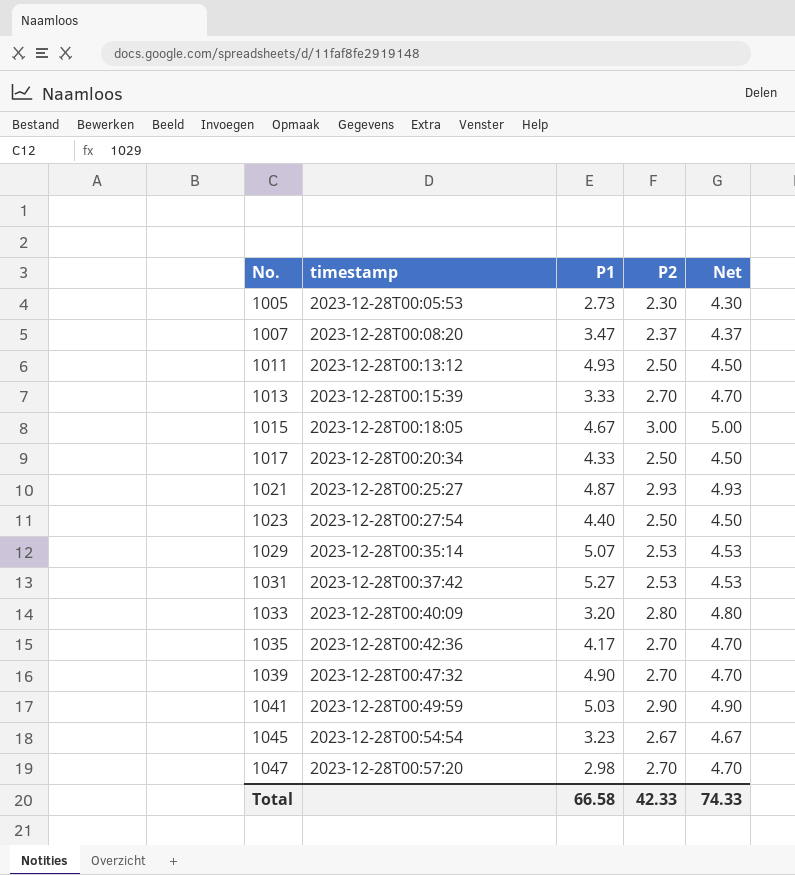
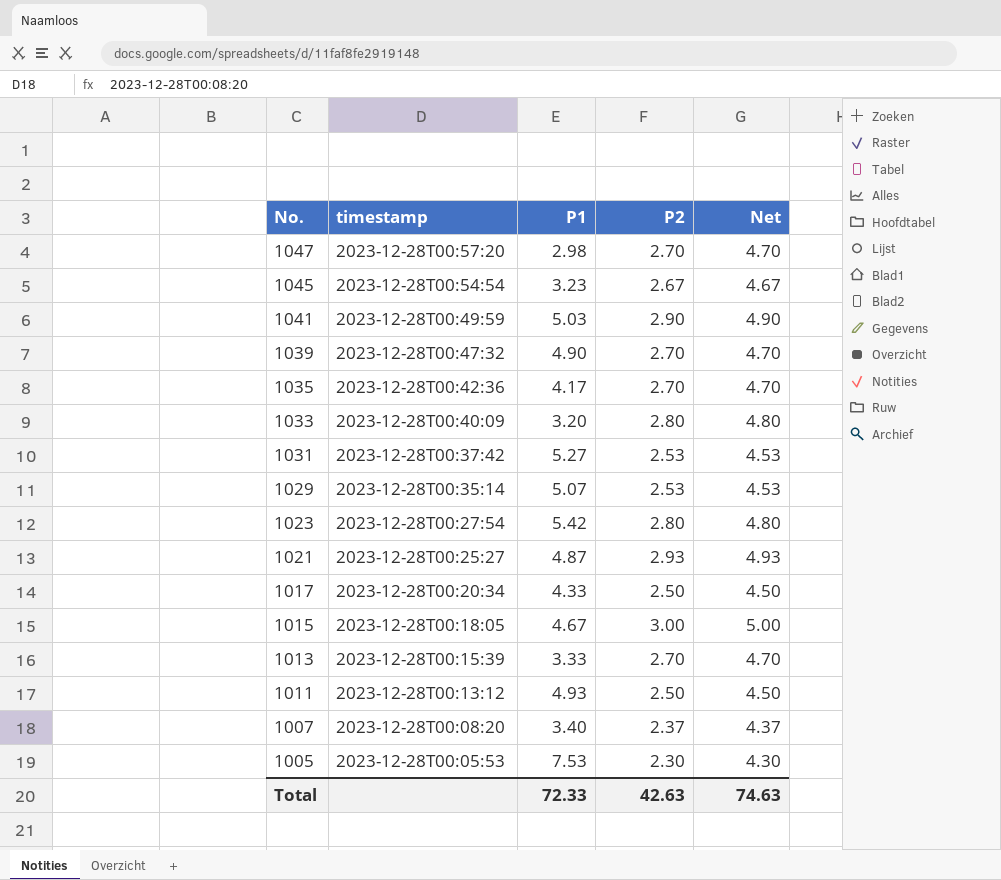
row order: No. ascending -> No. descending
1023 | P1: 4.40 -> 5.42
1023 | P2: 2.50 -> 2.80
1023 | Net: 4.50 -> 4.80
1007 | P1: 3.47 -> 3.40
1005 | P1: 2.73 -> 7.53
Total | P1: 66.58 -> 72.33
Total | P2: 42.33 -> 42.63
Total | Net: 74.33 -> 74.63

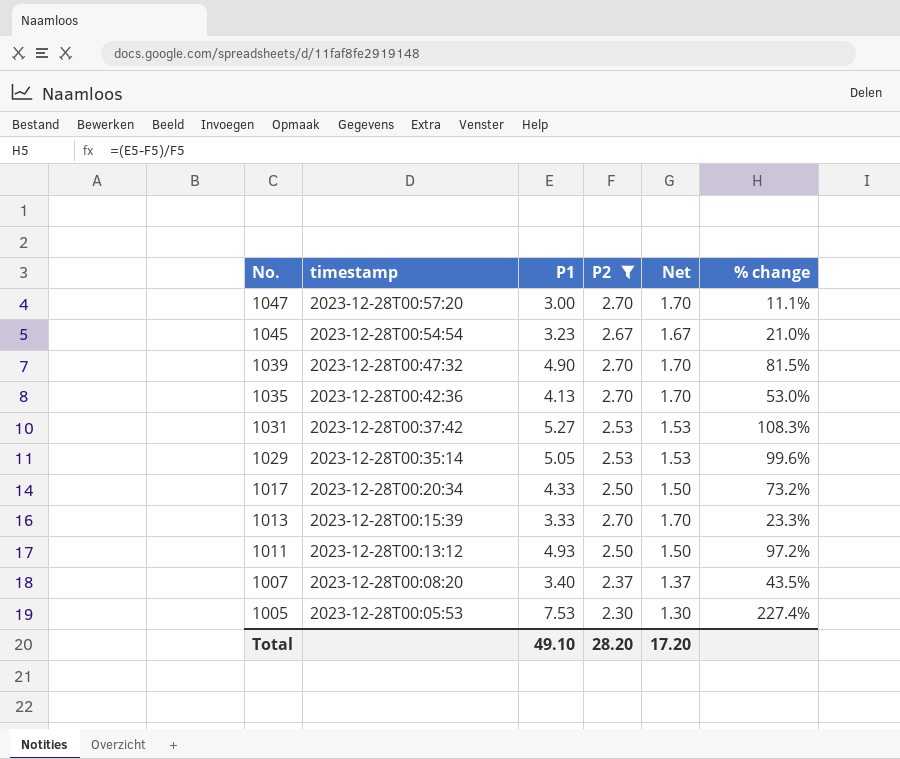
filter: none -> P2 <= 2.70
column Net | formula: [P2] + 2 -> [P2] - 1
column % change | formula: none -> ([P1] - [P2]) / [P2]
1047 | P1: 2.98 -> 3.00
1035 | P1: 4.17 -> 4.13
1029 | P1: 5.07 -> 5.05
Total | P1: 72.33 -> 49.10
Total | P2: 42.63 -> 28.20
Total | Net: 74.63 -> 17.20

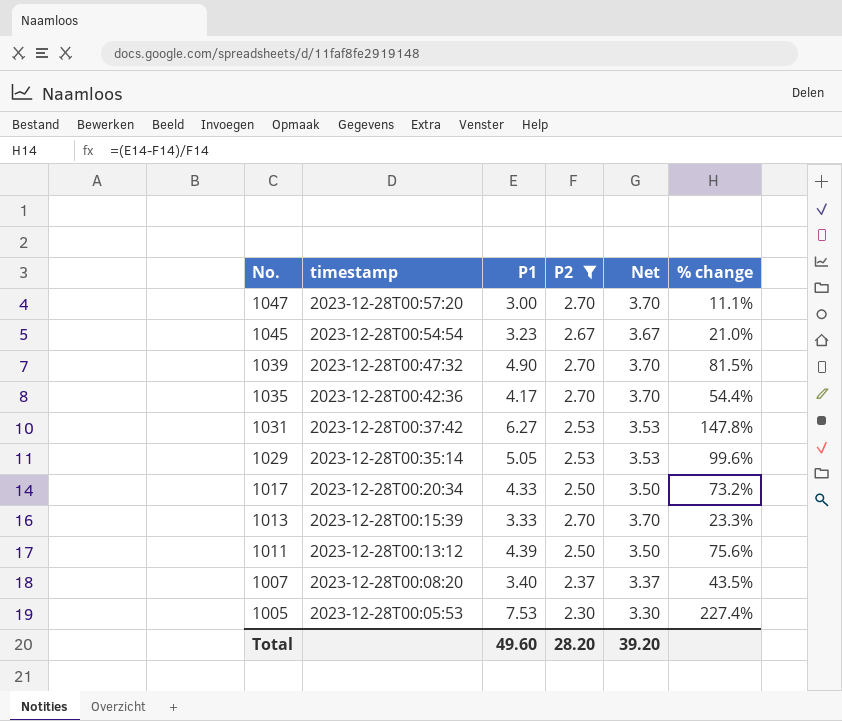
column Net | formula: [P2] - 1 -> [P2] + 1
1035 | P1: 4.13 -> 4.17
1035 | % change: 53.0% -> 54.4%
1031 | P1: 5.27 -> 6.27
1031 | % change: 108.3% -> 147.8%
1011 | P1: 4.93 -> 4.39
1011 | % change: 97.2% -> 75.6%
Total | P1: 49.10 -> 49.60
Total | Net: 17.20 -> 39.20

